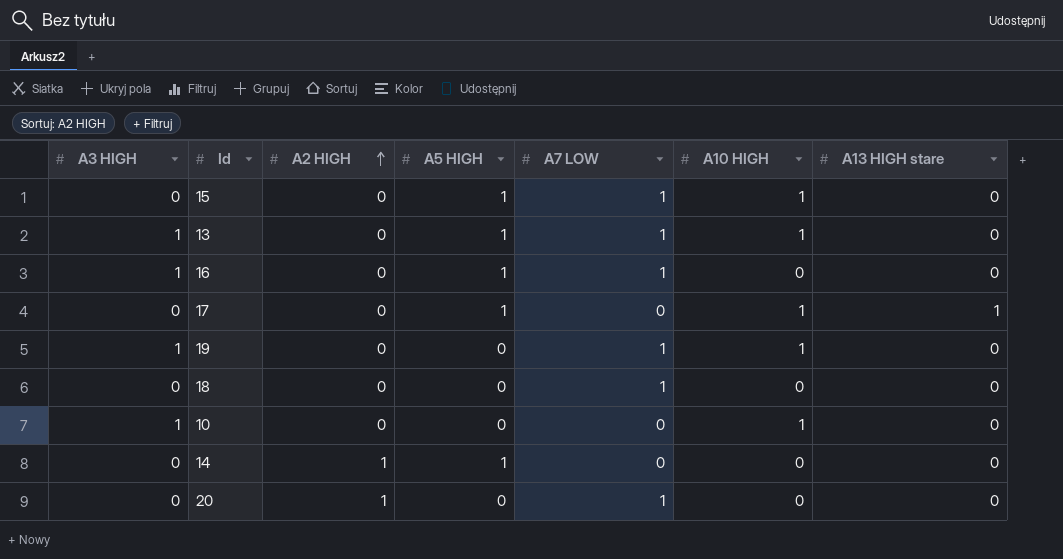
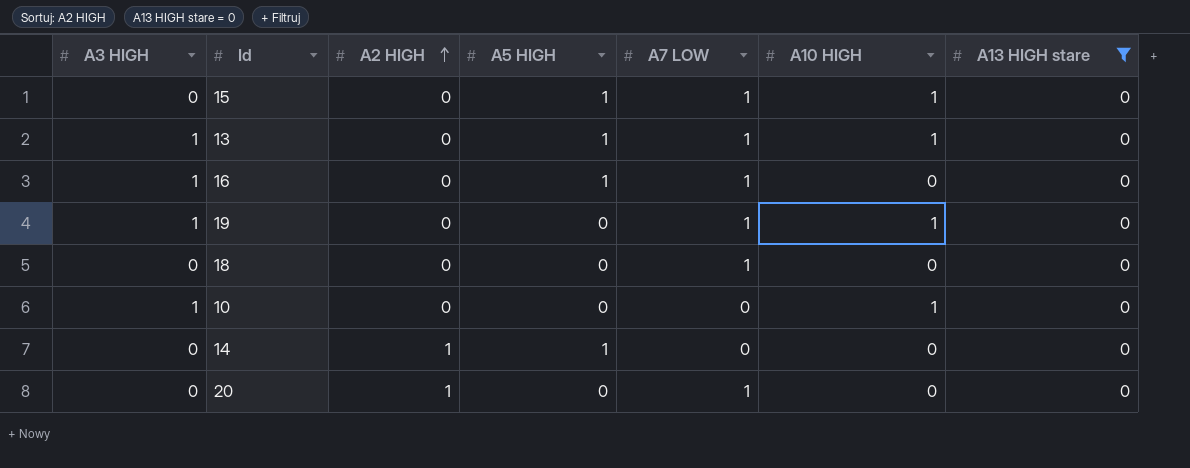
filter: none -> A13 HIGH stare = 0

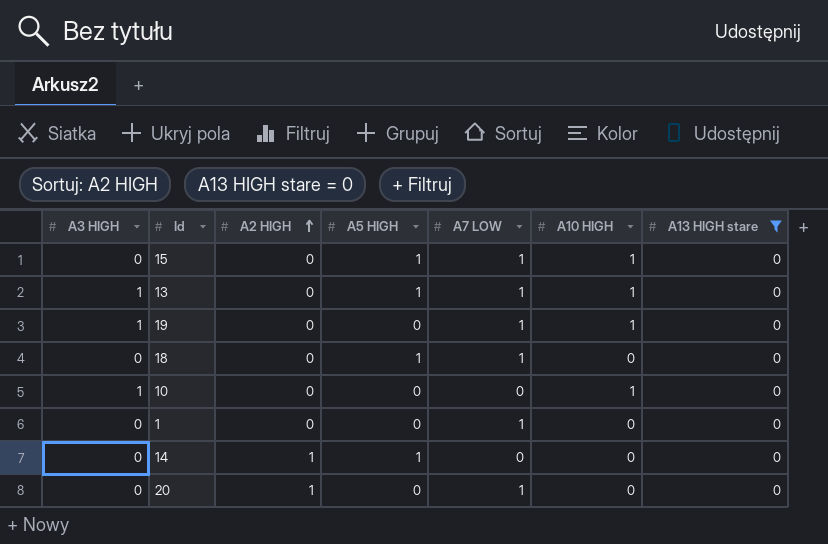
row 16: 1 | 0 | 1 | 1 | 0 | 0 -> none
18 | A5 HIGH: 0 -> 1
row 1: none -> 0 | 0 | 0 | 1 | 0 | 0

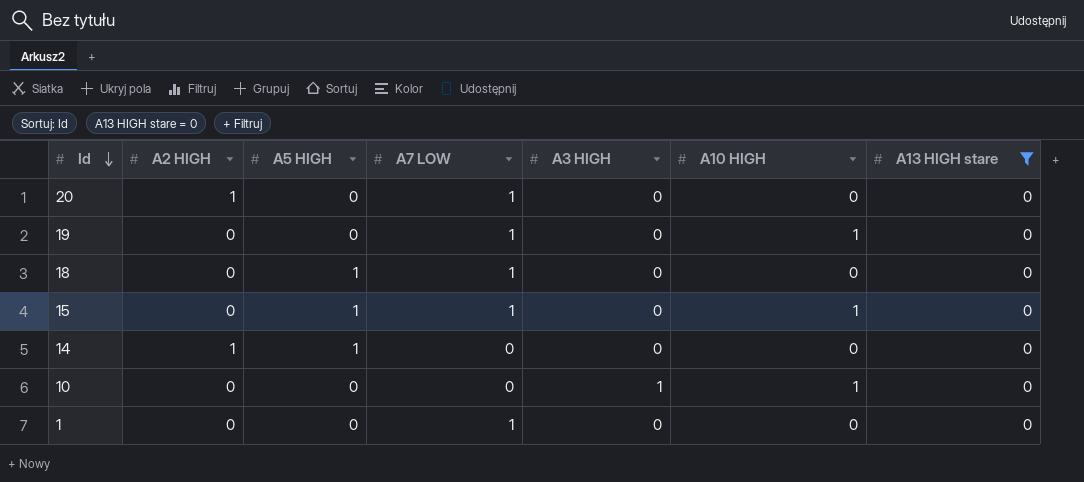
row order: A2 HIGH ascending -> Id descending
column A3 HIGH | position: 1 -> 5
row 13: 1 | 0 | 1 | 1 | 1 | 0 -> none
19 | A3 HIGH: 1 -> 0

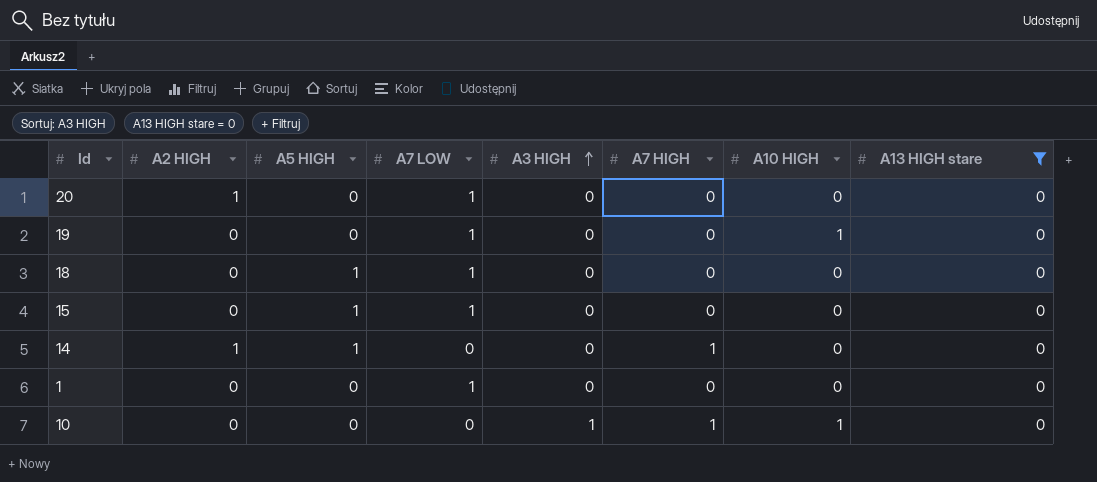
row order: Id descending -> A3 HIGH ascending
column A7 HIGH | position: none -> 6
15 | A10 HIGH: 1 -> 0

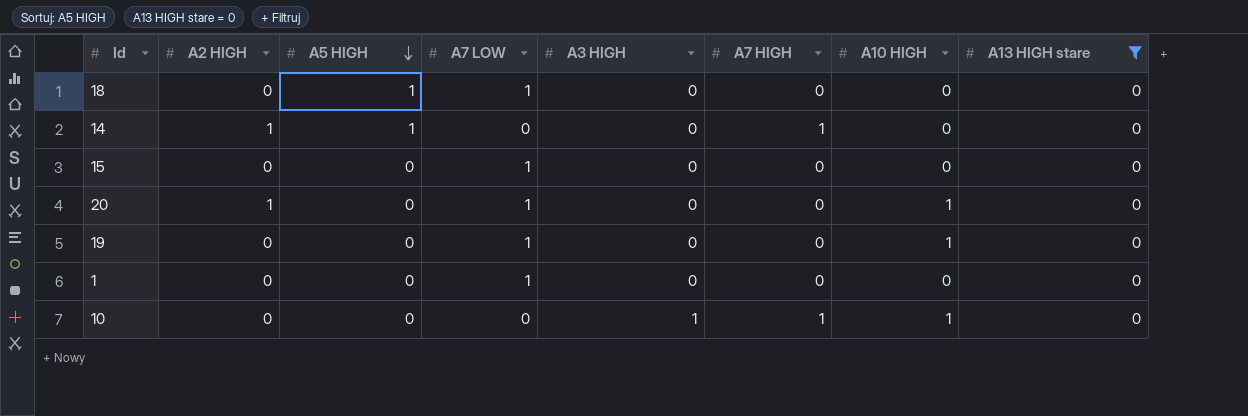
row order: A3 HIGH ascending -> A5 HIGH descending
15 | A5 HIGH: 1 -> 0
20 | A10 HIGH: 0 -> 1

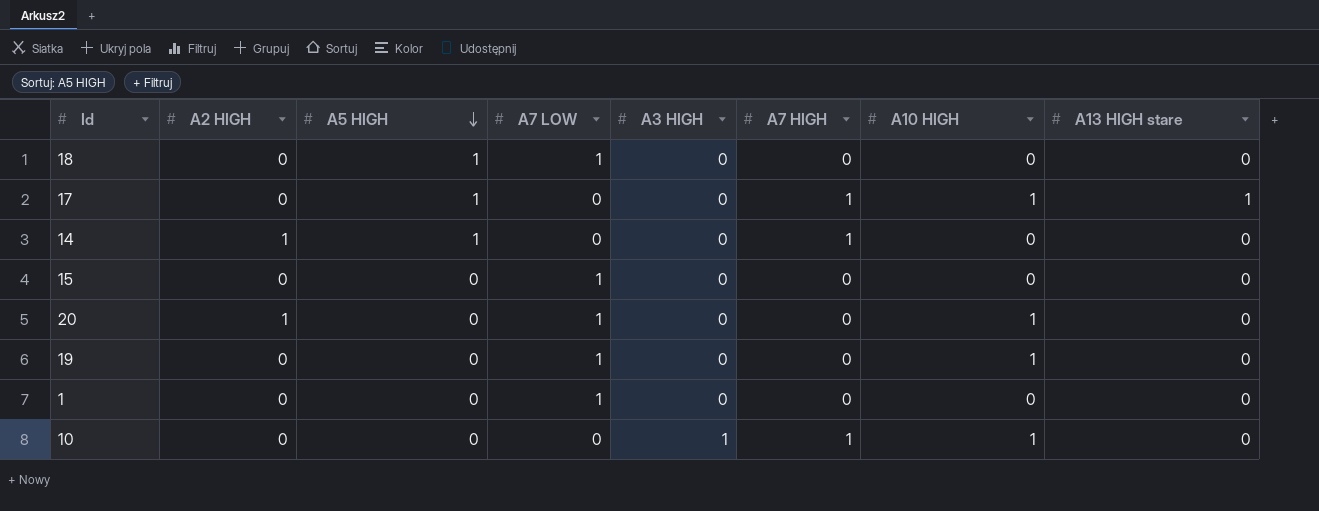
filter: A13 HIGH stare = 0 -> none

